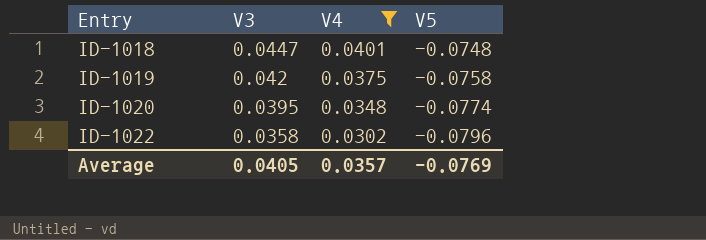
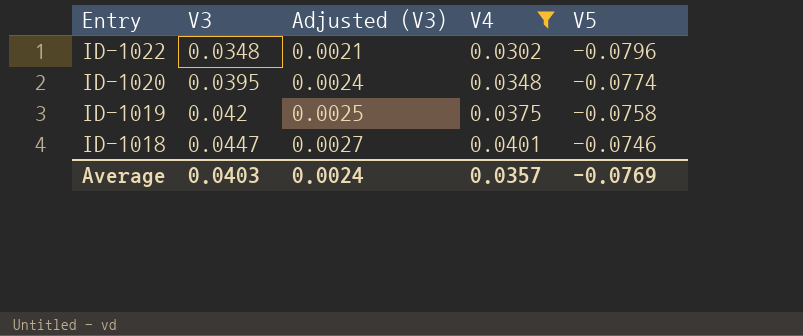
row order: Entry ascending -> Entry descending
column Adjusted (V3) | formula: none -> [V3] * 0.06
ID-1022 | V3: 0.0358 -> 0.0348
ID-1018 | V5: -0.0748 -> -0.0746
Average | V3: 0.0405 -> 0.0403

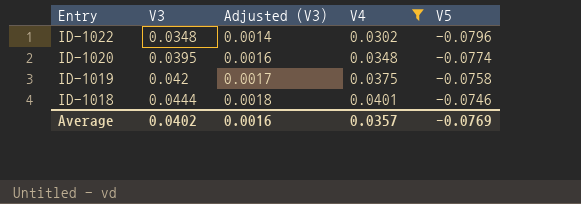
column Adjusted (V3) | formula: [V3] * 0.06 -> [V3] * 0.04
ID-1018 | V3: 0.0447 -> 0.0444
Average | V3: 0.0403 -> 0.0402
Average | Adjusted (V3): 0.0024 -> 0.0016

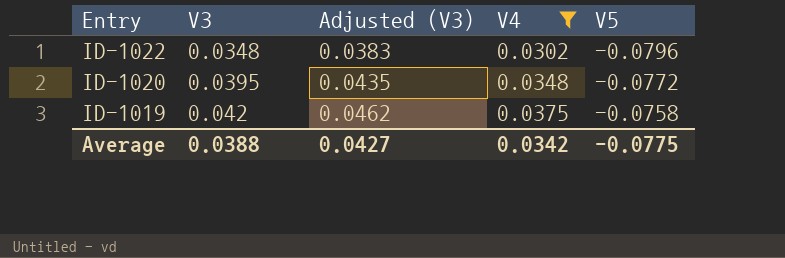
column Adjusted (V3) | formula: [V3] * 0.04 -> [V3] * 1.1
row ID-1018: 0.0444 | 0.0018 | 0.0401 | -0.0746 -> none
ID-1020 | V5: -0.0774 -> -0.0772
Average | V3: 0.0402 -> 0.0388
Average | Adjusted (V3): 0.0016 -> 0.0427
Average | V4: 0.0357 -> 0.0342
Average | V5: -0.0769 -> -0.0775

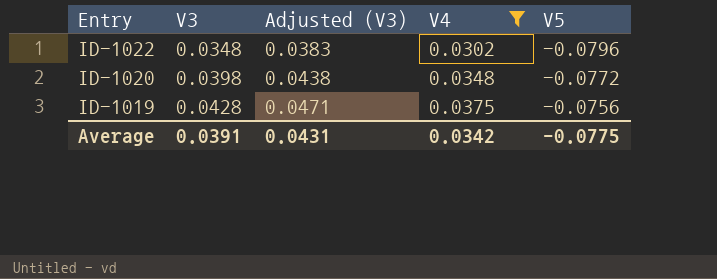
ID-1020 | V3: 0.0395 -> 0.0398
ID-1020 | Adjusted (V3): 0.0435 -> 0.0438
ID-1019 | V3: 0.042 -> 0.0428
ID-1019 | Adjusted (V3): 0.0462 -> 0.0471
ID-1019 | V5: -0.0758 -> -0.0756
Average | V3: 0.0388 -> 0.0391
Average | Adjusted (V3): 0.0427 -> 0.0431

